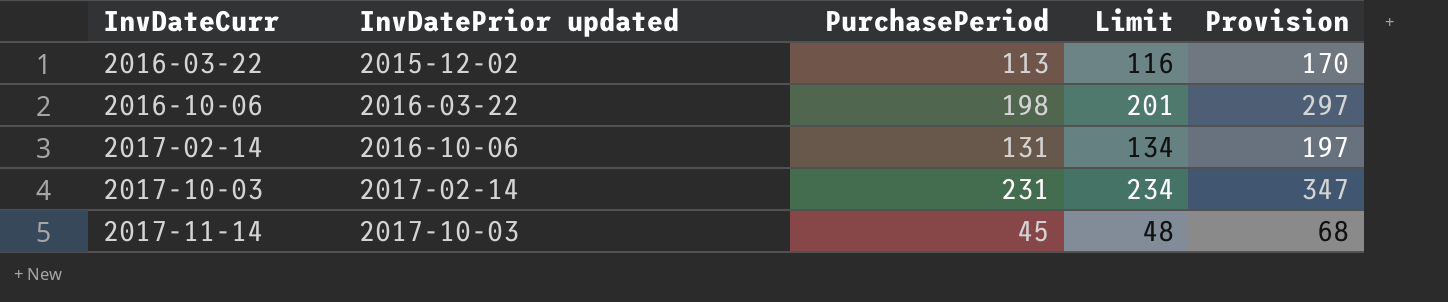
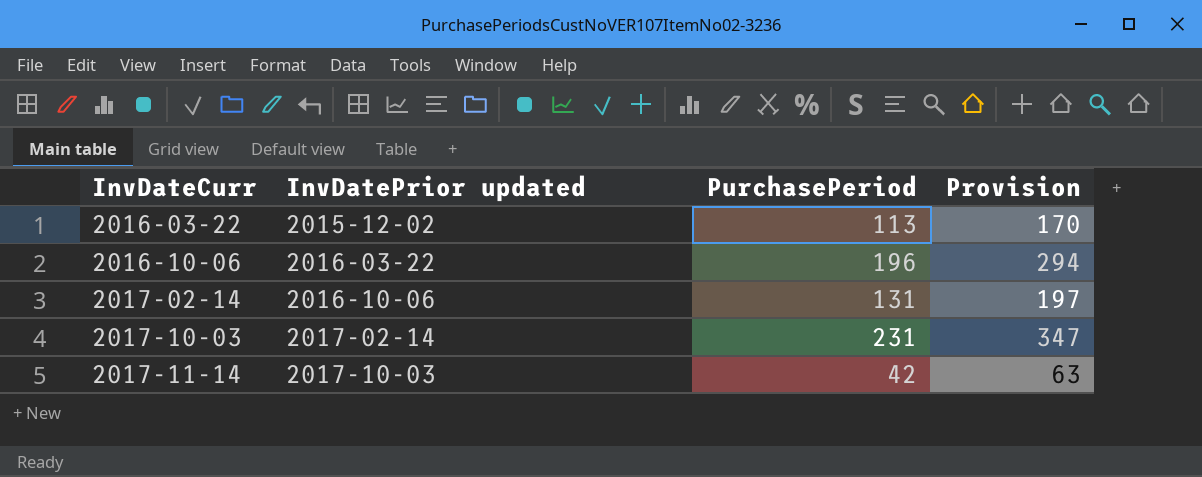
column Limit | formula: [PurchasePeriod] + 3 -> none
2016-10-06 | PurchasePeriod: 198 -> 196
2016-10-06 | Provision: 297 -> 294
2017-11-14 | PurchasePeriod: 45 -> 42
2017-11-14 | Provision: 68 -> 63

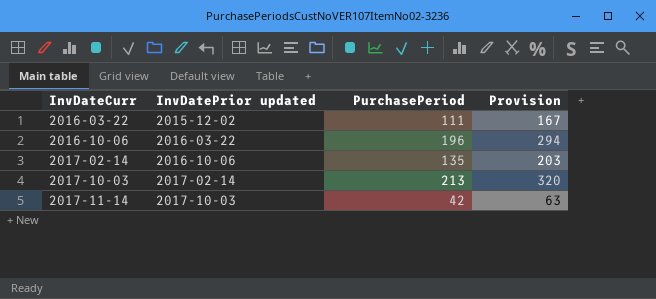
2016-03-22 | PurchasePeriod: 113 -> 111
2016-03-22 | Provision: 170 -> 167
2017-02-14 | PurchasePeriod: 131 -> 135
2017-02-14 | Provision: 197 -> 203
2017-10-03 | PurchasePeriod: 231 -> 213
2017-10-03 | Provision: 347 -> 320

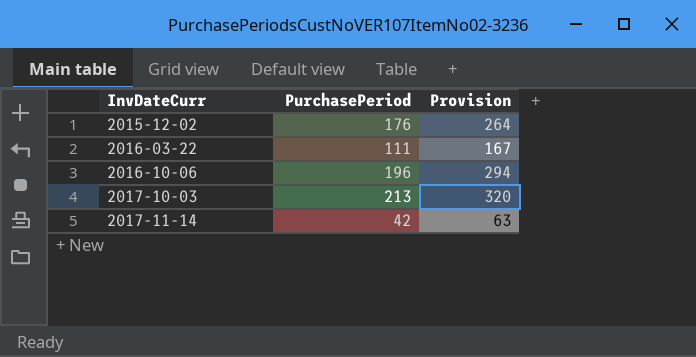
column InvDatePrior updated | position: 2 -> none
row 2017-02-14: 2016-10-06 | 135 | 203 -> none
row 2015-12-02: none -> 176 | 264

